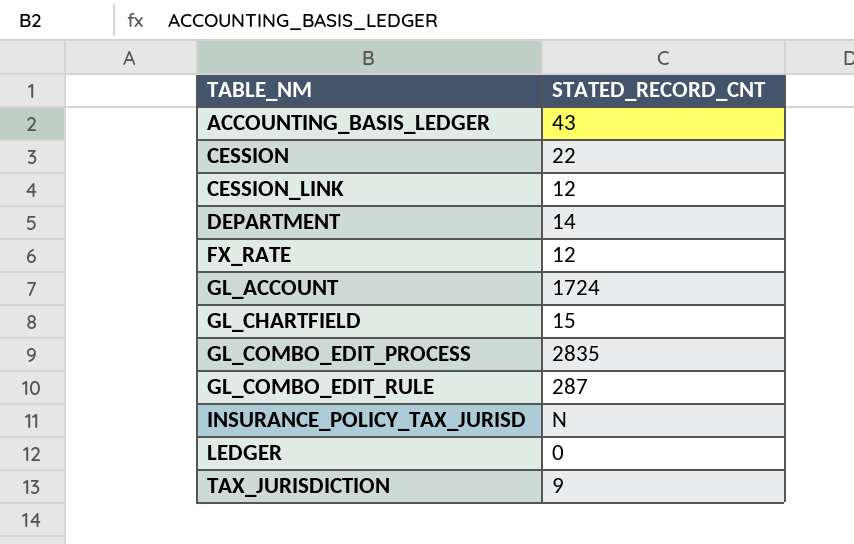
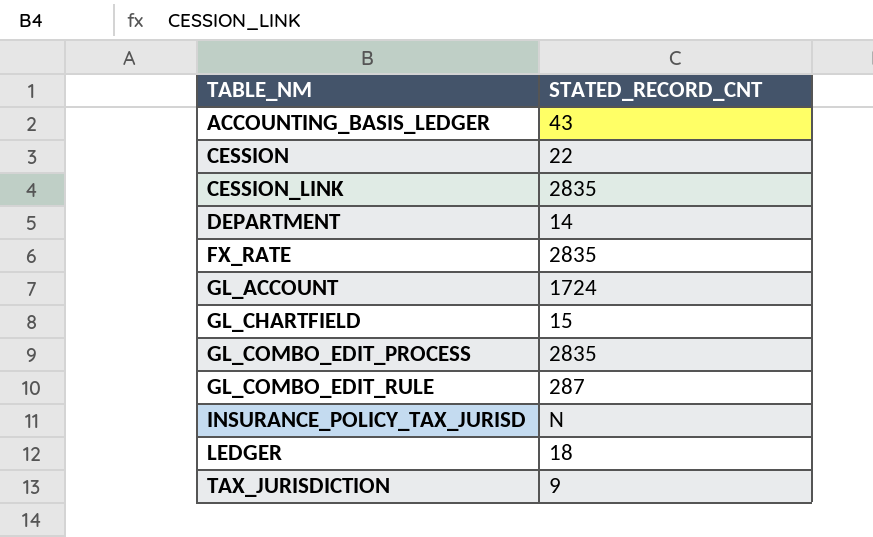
CESSION_LINK | STATED_RECORD_CNT: 12 -> 2835
FX_RATE | STATED_RECORD_CNT: 12 -> 2835
LEDGER | STATED_RECORD_CNT: 0 -> 18

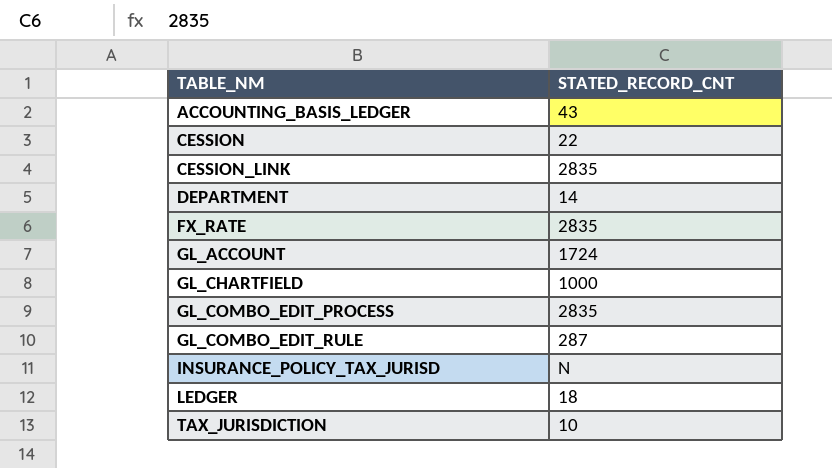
GL_CHARTFIELD | STATED_RECORD_CNT: 15 -> 1000
TAX_JURISDICTION | STATED_RECORD_CNT: 9 -> 10

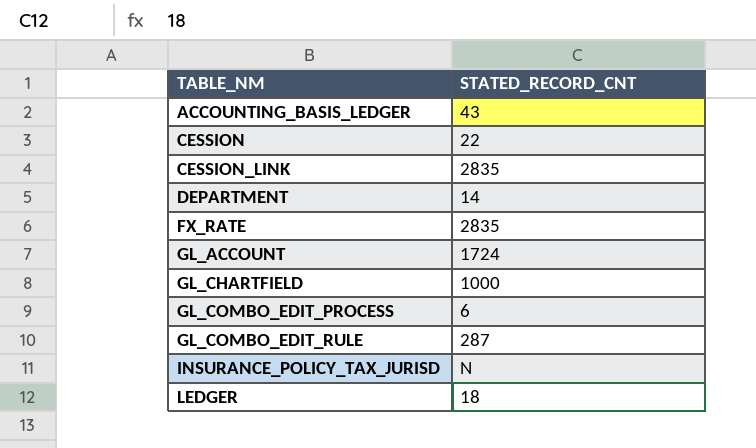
row TAX_JURISDICTION: 10 -> none
GL_COMBO_EDIT_PROCESS | STATED_RECORD_CNT: 2835 -> 6

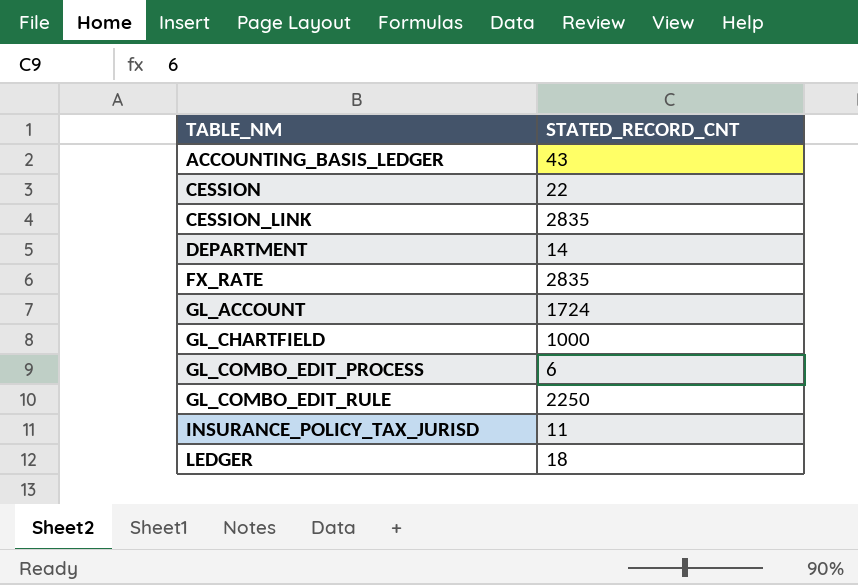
GL_COMBO_EDIT_RULE | STATED_RECORD_CNT: 287 -> 2250
INSURANCE_POLICY_TAX_JURISD | STATED_RECORD_CNT: N -> 11

